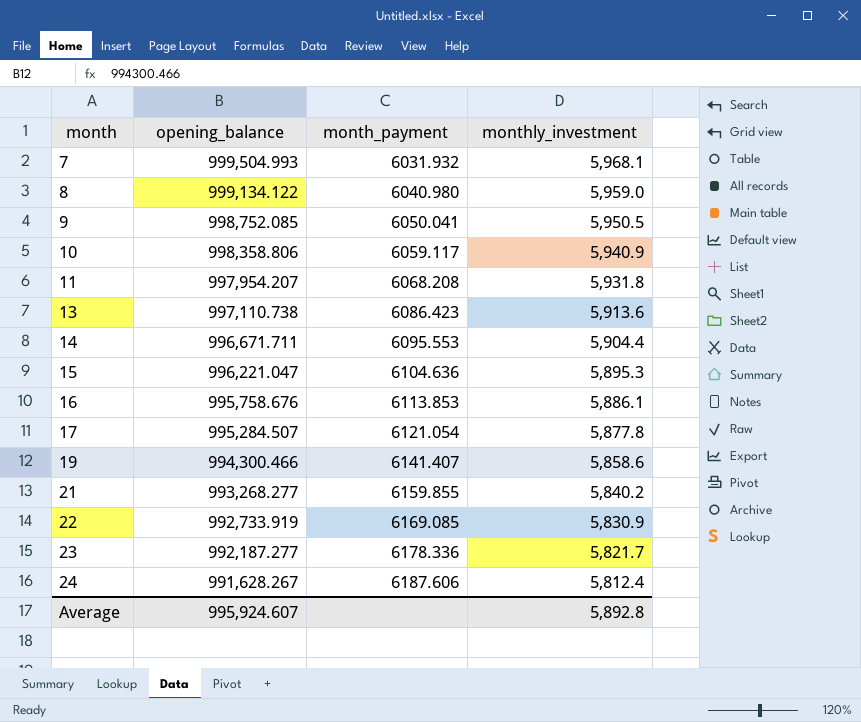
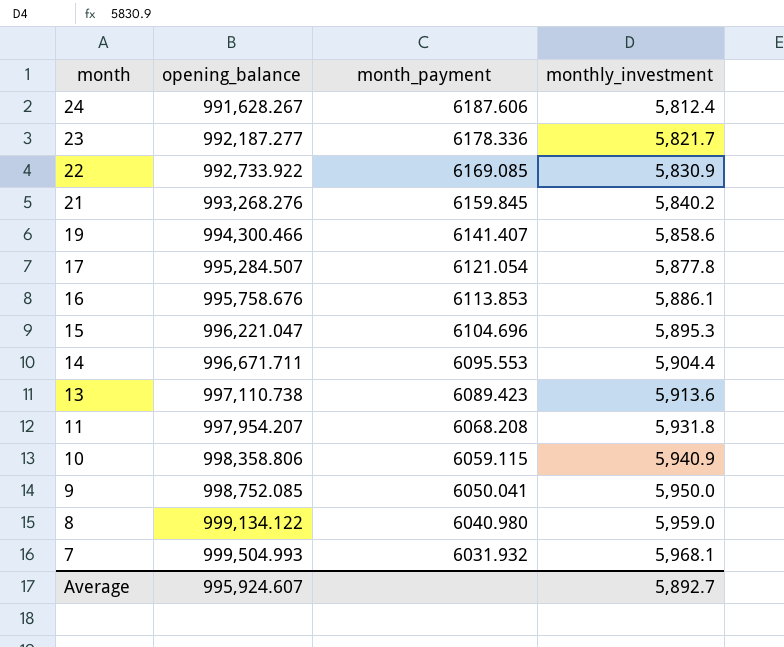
row order: month ascending -> month descending
22 | opening_balance: 992,733.919 -> 992,733.922
21 | opening_balance: 993,268.277 -> 993,268.276
21 | month_payment: 6159.855 -> 6159.845
15 | month_payment: 6104.636 -> 6104.696
13 | month_payment: 6086.423 -> 6089.423
10 | month_payment: 6059.117 -> 6059.115
9 | monthly_investment: 5,950.5 -> 5,950.0
Average | monthly_investment: 5,892.8 -> 5,892.7

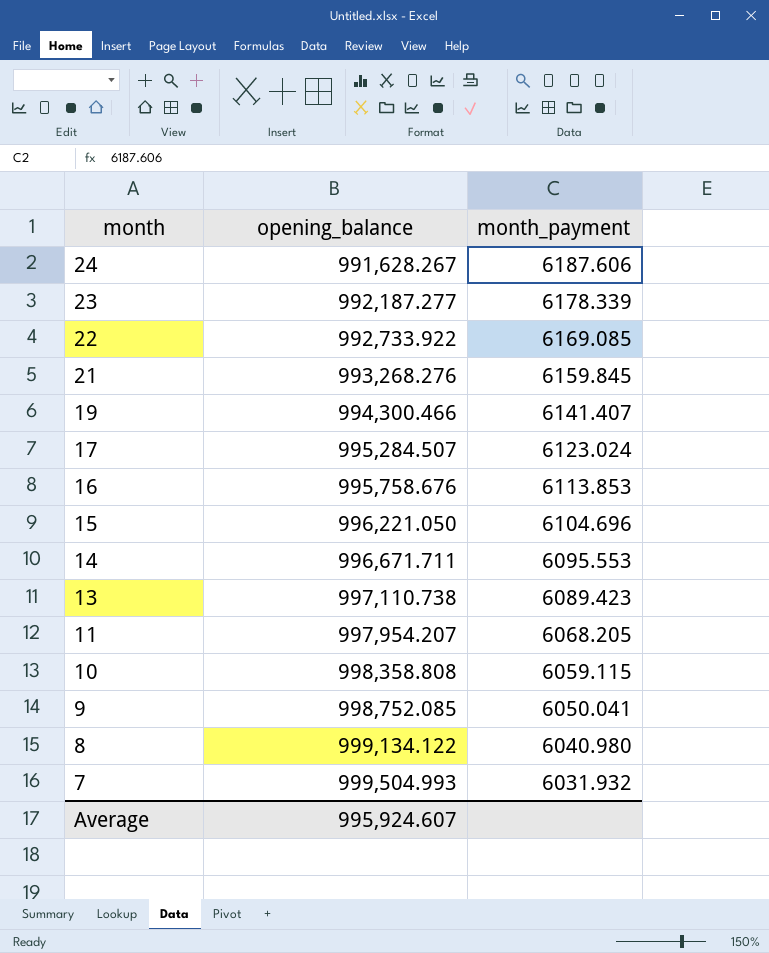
column monthly_investment | position: 4 -> none
23 | month_payment: 6178.336 -> 6178.339
17 | month_payment: 6121.054 -> 6123.024
15 | opening_balance: 996,221.047 -> 996,221.050
11 | month_payment: 6068.208 -> 6068.205
10 | opening_balance: 998,358.806 -> 998,358.808

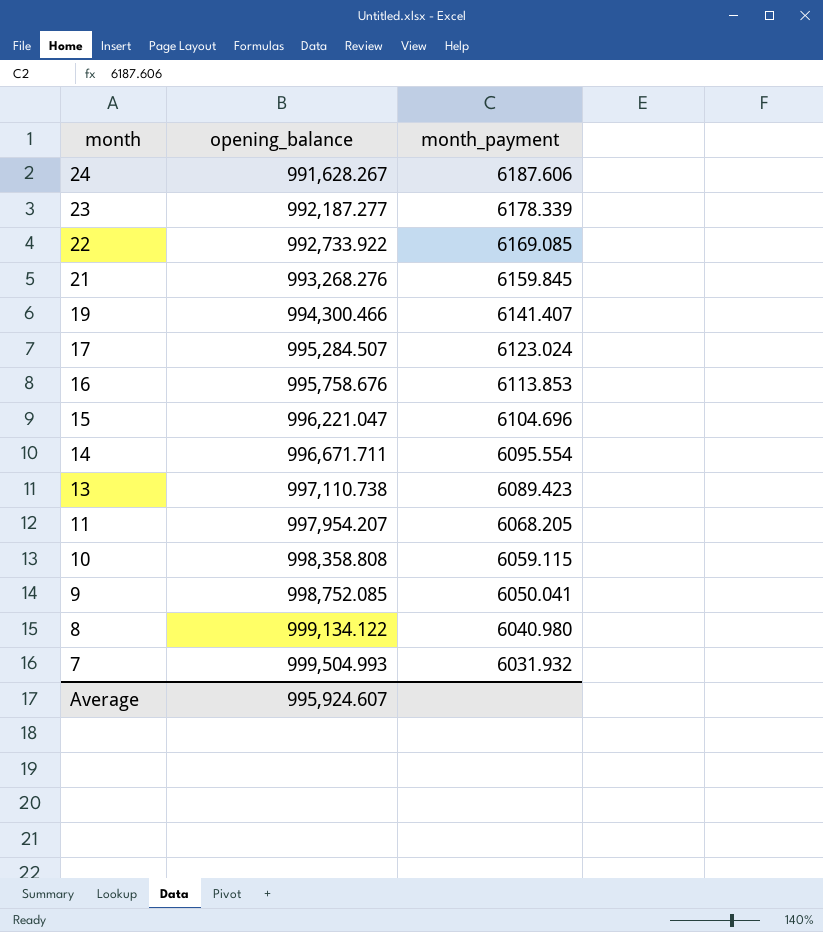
15 | opening_balance: 996,221.050 -> 996,221.047
14 | month_payment: 6095.553 -> 6095.554

